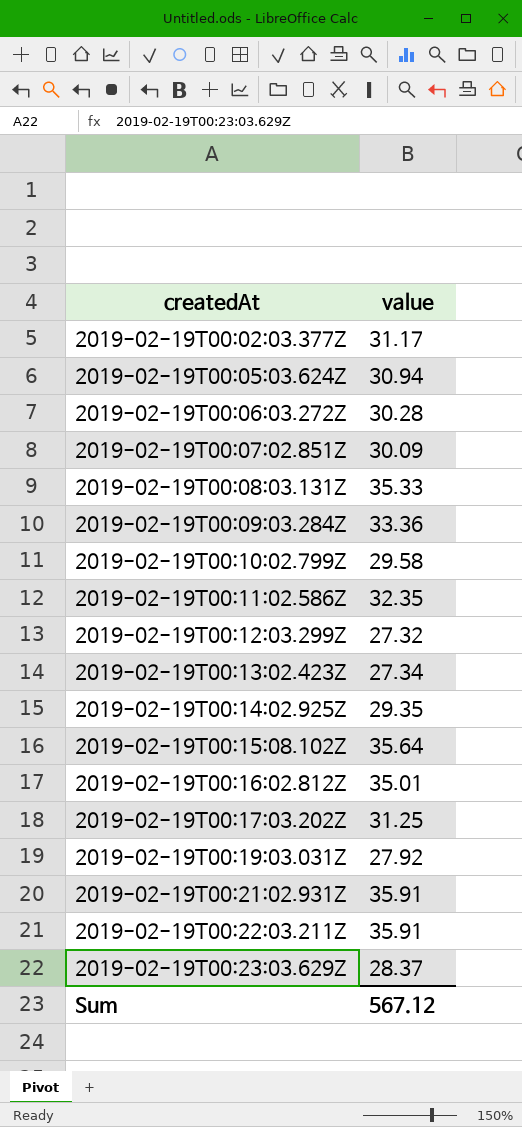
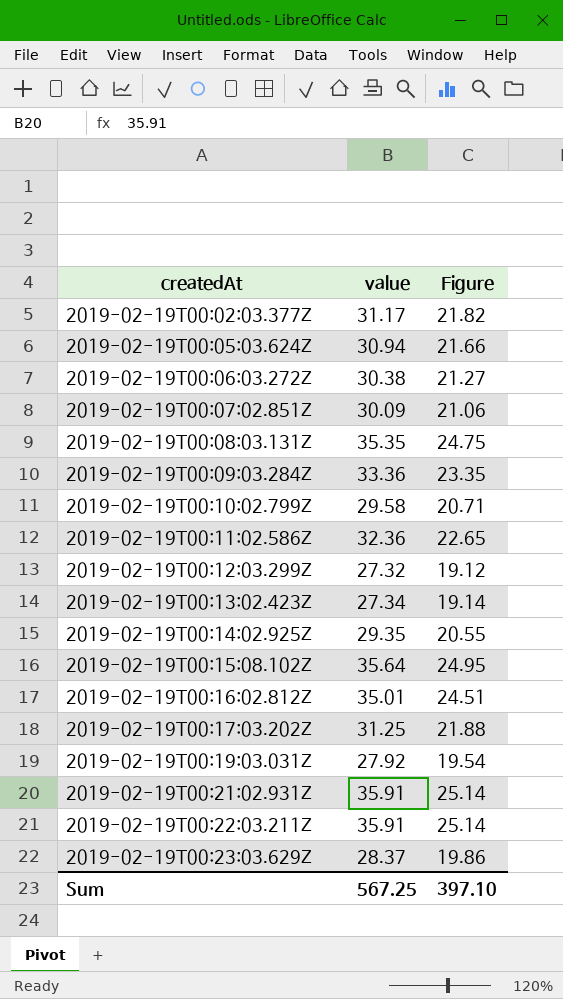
column Figure | formula: none -> [value] * 0.7
2019-02-19T00:06:03.272Z | value: 30.28 -> 30.38
2019-02-19T00:08:03.131Z | value: 35.33 -> 35.35
2019-02-19T00:11:02.586Z | value: 32.35 -> 32.36
Sum | value: 567.12 -> 567.25

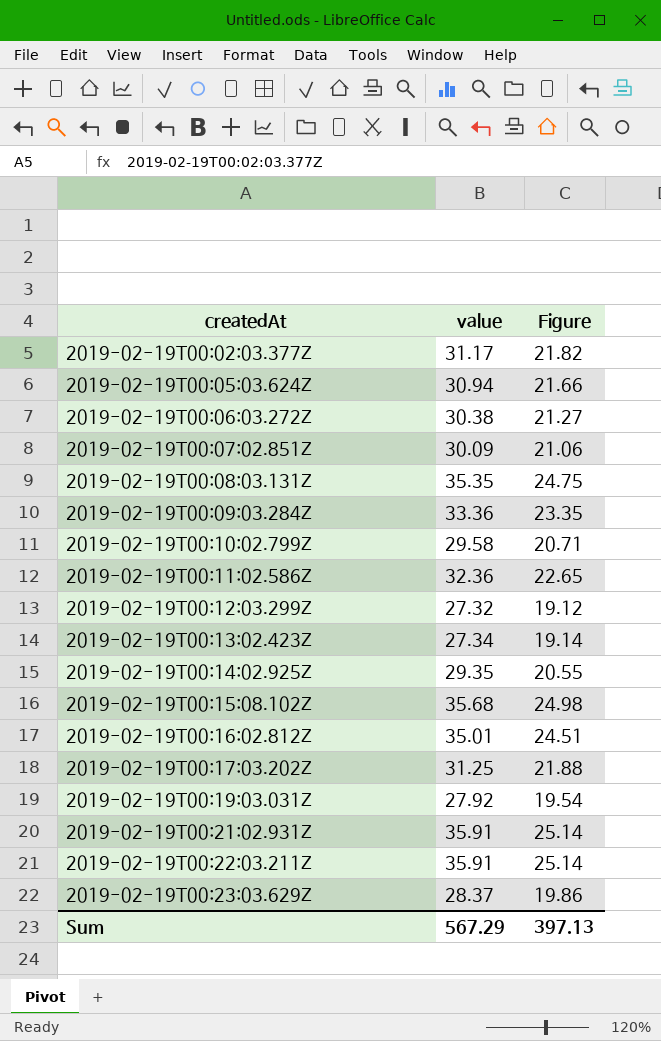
2019-02-19T00:15:08.102Z | value: 35.64 -> 35.68
2019-02-19T00:15:08.102Z | Figure: 24.95 -> 24.98
Sum | value: 567.25 -> 567.29
Sum | Figure: 397.10 -> 397.13

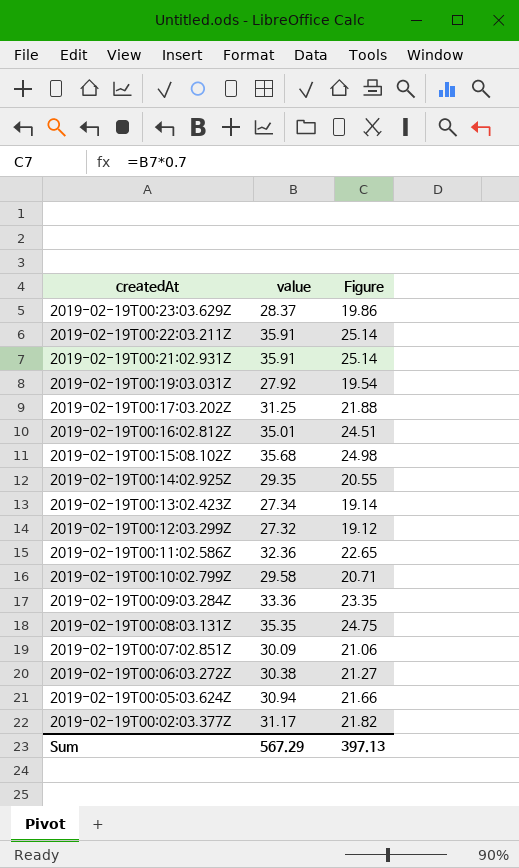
row order: createdAt ascending -> createdAt descending

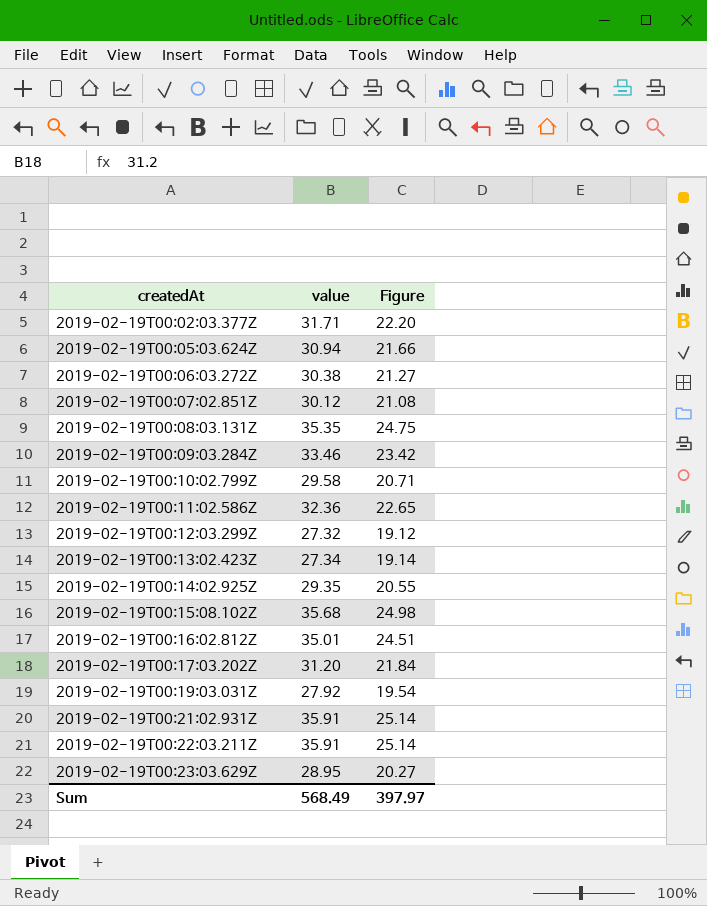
row order: createdAt descending -> createdAt ascending
2019-02-19T00:02:03.377Z | value: 31.17 -> 31.71
2019-02-19T00:02:03.377Z | Figure: 21.82 -> 22.20
2019-02-19T00:07:02.851Z | value: 30.09 -> 30.12
2019-02-19T00:07:02.851Z | Figure: 21.06 -> 21.08
2019-02-19T00:09:03.284Z | value: 33.36 -> 33.46
2019-02-19T00:09:03.284Z | Figure: 23.35 -> 23.42
2019-02-19T00:17:03.202Z | value: 31.25 -> 31.20
2019-02-19T00:17:03.202Z | Figure: 21.88 -> 21.84
2019-02-19T00:23:03.629Z | value: 28.37 -> 28.95
2019-02-19T00:23:03.629Z | Figure: 19.86 -> 20.27
Sum | value: 567.29 -> 568.49
Sum | Figure: 397.13 -> 397.97

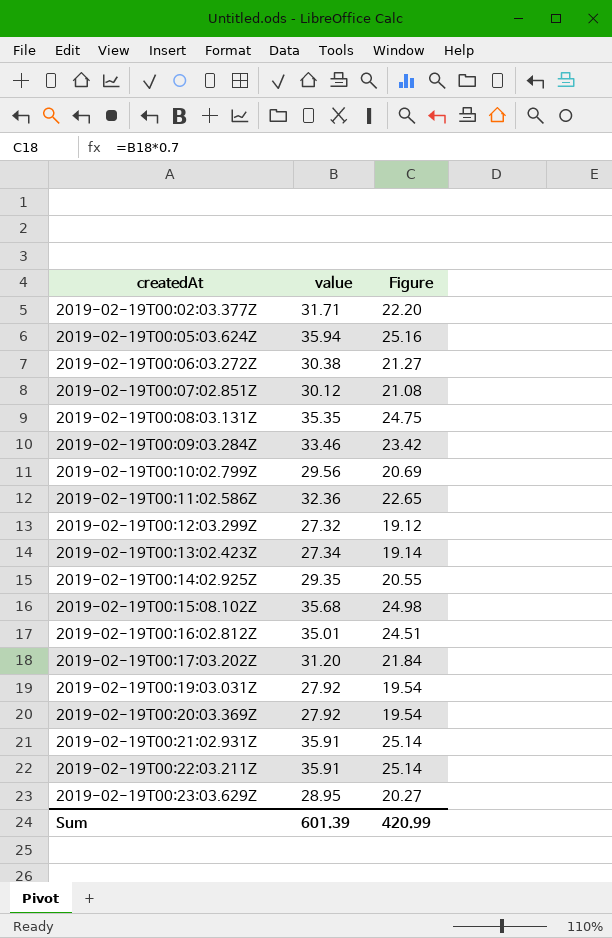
2019-02-19T00:05:03.624Z | value: 30.94 -> 35.94
2019-02-19T00:05:03.624Z | Figure: 21.66 -> 25.16
2019-02-19T00:10:02.799Z | value: 29.58 -> 29.56
2019-02-19T00:10:02.799Z | Figure: 20.71 -> 20.69
row 2019-02-19T00:20:03.369Z: none -> 27.92 | 19.54
Sum | value: 568.49 -> 601.39
Sum | Figure: 397.97 -> 420.99

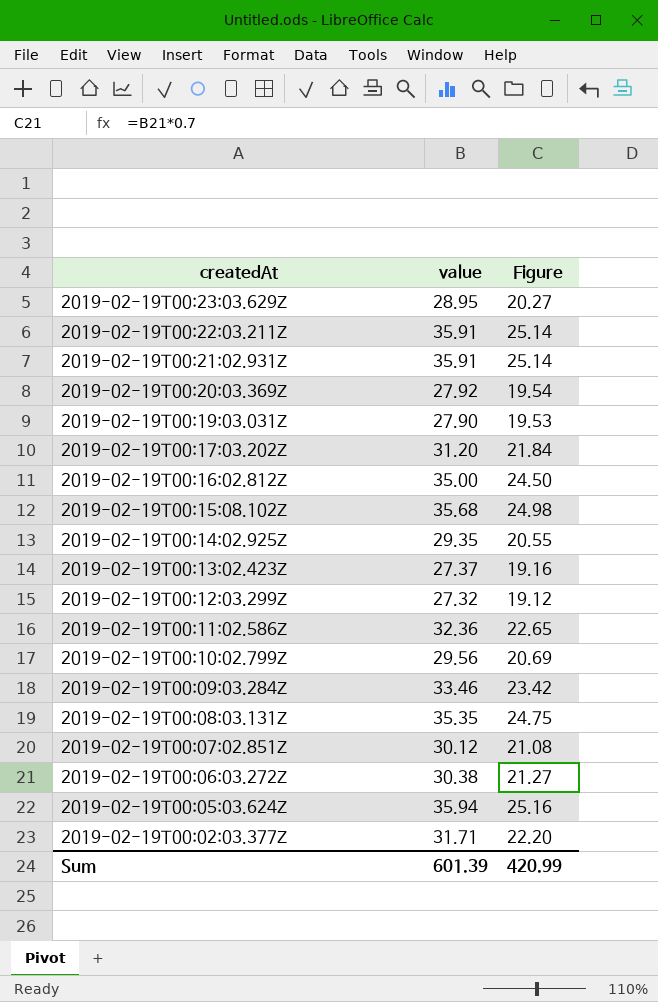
row order: createdAt ascending -> createdAt descending
2019-02-19T00:19:03.031Z | value: 27.92 -> 27.90
2019-02-19T00:19:03.031Z | Figure: 19.54 -> 19.53
2019-02-19T00:16:02.812Z | value: 35.01 -> 35.00
2019-02-19T00:16:02.812Z | Figure: 24.51 -> 24.50
2019-02-19T00:13:02.423Z | value: 27.34 -> 27.37
2019-02-19T00:13:02.423Z | Figure: 19.14 -> 19.16

